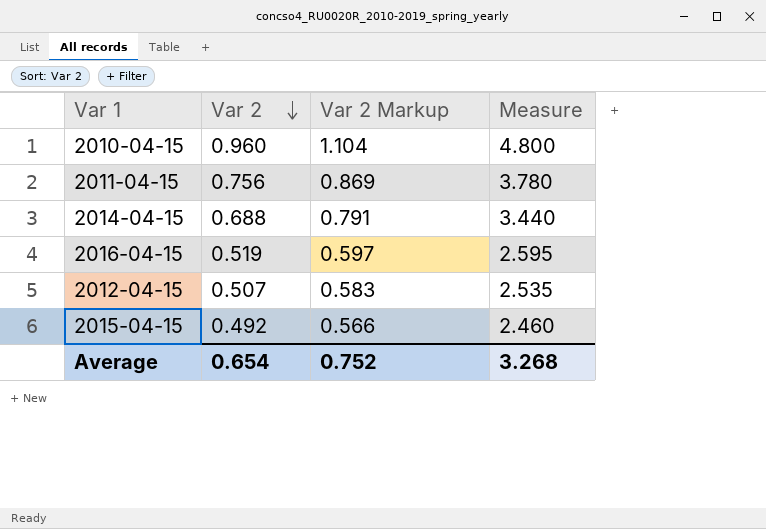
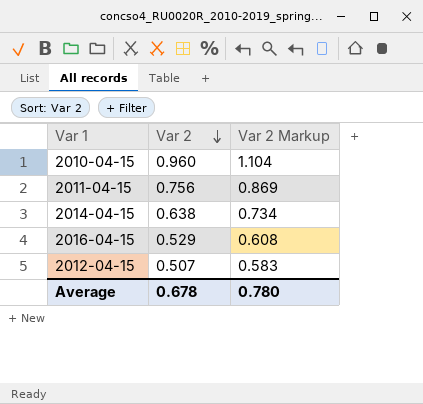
column Measure | formula: [Var 2] * 5 -> none
row 2015-04-15: 0.492 | 0.566 | 2.460 -> none
2014-04-15 | Var 2: 0.688 -> 0.638
2014-04-15 | Var 2 Markup: 0.791 -> 0.734
2016-04-15 | Var 2: 0.519 -> 0.529
2016-04-15 | Var 2 Markup: 0.597 -> 0.608
Average | Var 2: 0.654 -> 0.678
Average | Var 2 Markup: 0.752 -> 0.780

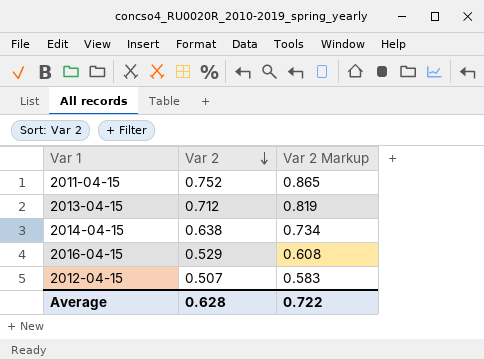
row 2010-04-15: 0.960 | 1.104 -> none
2011-04-15 | Var 2: 0.756 -> 0.752
2011-04-15 | Var 2 Markup: 0.869 -> 0.865
row 2013-04-15: none -> 0.712 | 0.819
Average | Var 2: 0.678 -> 0.628
Average | Var 2 Markup: 0.780 -> 0.722

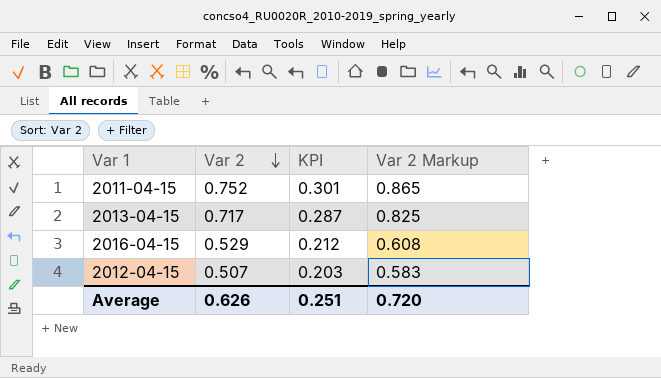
column KPI | formula: none -> [Var 2] * 0.4
row 2014-04-15: 0.638 | 0.734 -> none
2013-04-15 | Var 2: 0.712 -> 0.717
2013-04-15 | Var 2 Markup: 0.819 -> 0.825
Average | Var 2: 0.628 -> 0.626
Average | Var 2 Markup: 0.722 -> 0.720

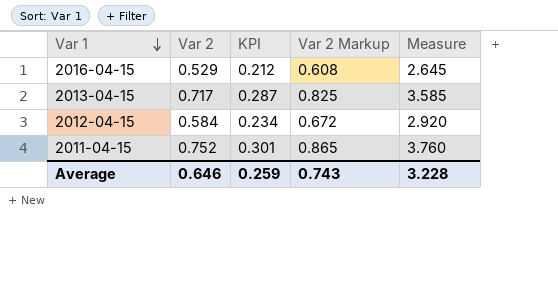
row order: Var 2 descending -> Var 1 descending
column Measure | formula: none -> [Var 2] * 5
2012-04-15 | Var 2: 0.507 -> 0.584
2012-04-15 | KPI: 0.203 -> 0.234
2012-04-15 | Var 2 Markup: 0.583 -> 0.672
Average | Var 2: 0.626 -> 0.646
Average | KPI: 0.251 -> 0.259
Average | Var 2 Markup: 0.720 -> 0.743

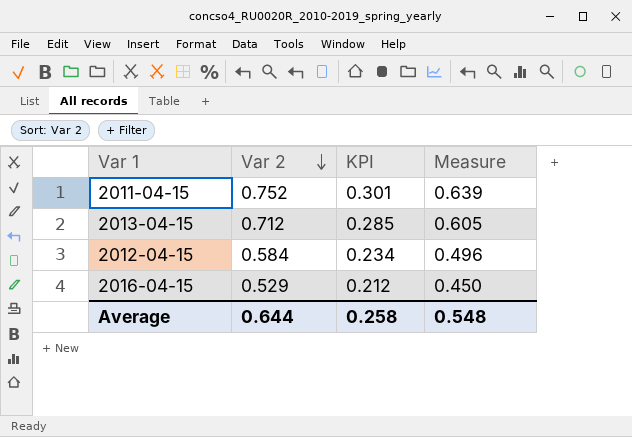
row order: Var 1 descending -> Var 2 descending
column Var 2 Markup | formula: [Var 2] * 1.15 -> none
column Measure | formula: [Var 2] * 5 -> [Var 2] * 0.85
2013-04-15 | Var 2: 0.717 -> 0.712
2013-04-15 | KPI: 0.287 -> 0.285
Average | Var 2: 0.646 -> 0.644
Average | KPI: 0.259 -> 0.258
Average | Measure: 3.228 -> 0.548

